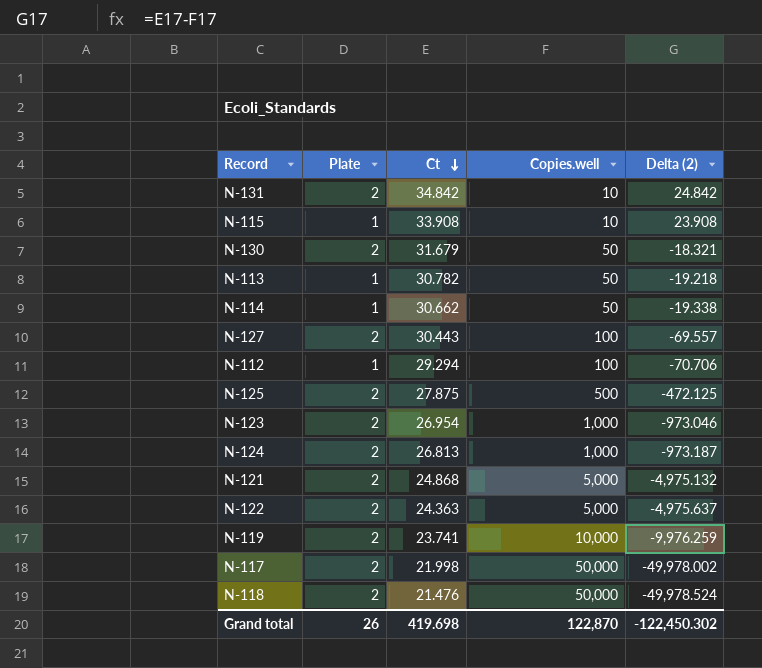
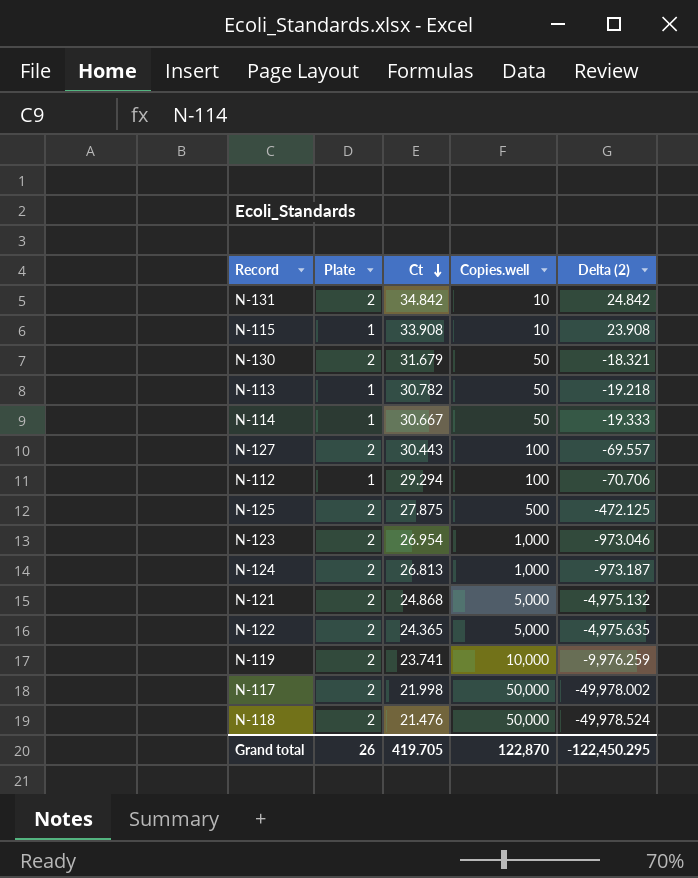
N-114 | Ct: 30.662 -> 30.667
N-114 | Delta (2): -19.338 -> -19.333
N-122 | Ct: 24.363 -> 24.365
N-122 | Delta (2): -4,975.637 -> -4,975.635
Grand total | Ct: 419.698 -> 419.705
Grand total | Delta (2): -122,450.302 -> -122,450.295

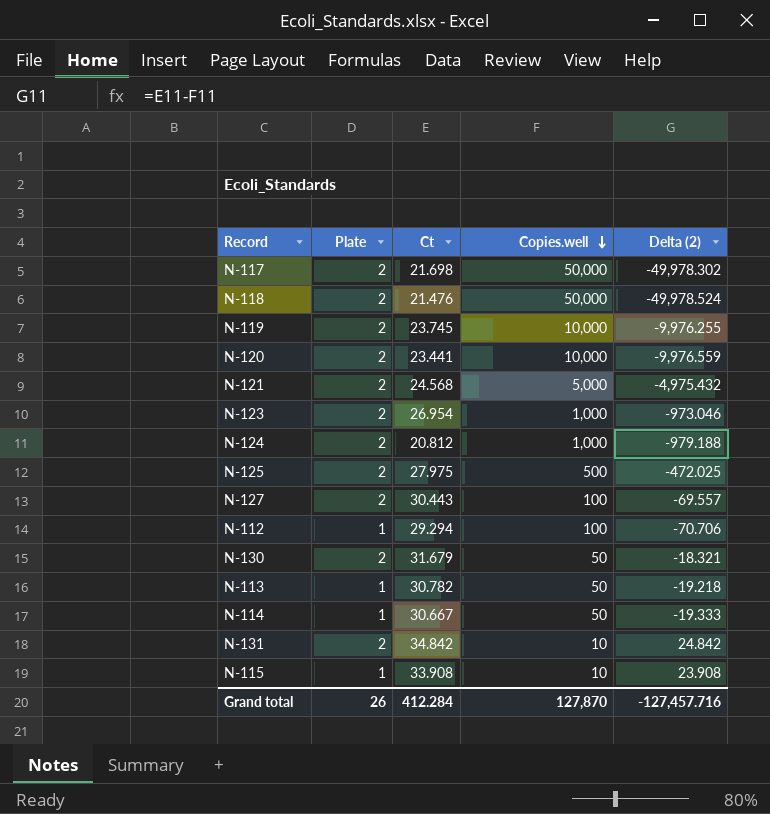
row order: Ct descending -> Copies.well descending
row N-122: 2 | 24.365 | 5,000 | -4,975.635 -> none
N-117 | Ct: 21.998 -> 21.698
N-117 | Delta (2): -49,978.002 -> -49,978.302
N-119 | Ct: 23.741 -> 23.745
N-119 | Delta (2): -9,976.259 -> -9,976.255
row N-120: none -> 2 | 23.441 | 10,000 | -9,976.559
N-121 | Ct: 24.868 -> 24.568
N-121 | Delta (2): -4,975.132 -> -4,975.432
N-124 | Ct: 26.813 -> 20.812
N-124 | Delta (2): -973.187 -> -979.188
N-125 | Ct: 27.875 -> 27.975
N-125 | Delta (2): -472.125 -> -472.025
Grand total | Ct: 419.705 -> 412.284
Grand total | Copies.well: 122,870 -> 127,870
Grand total | Delta (2): -122,450.295 -> -127,457.716

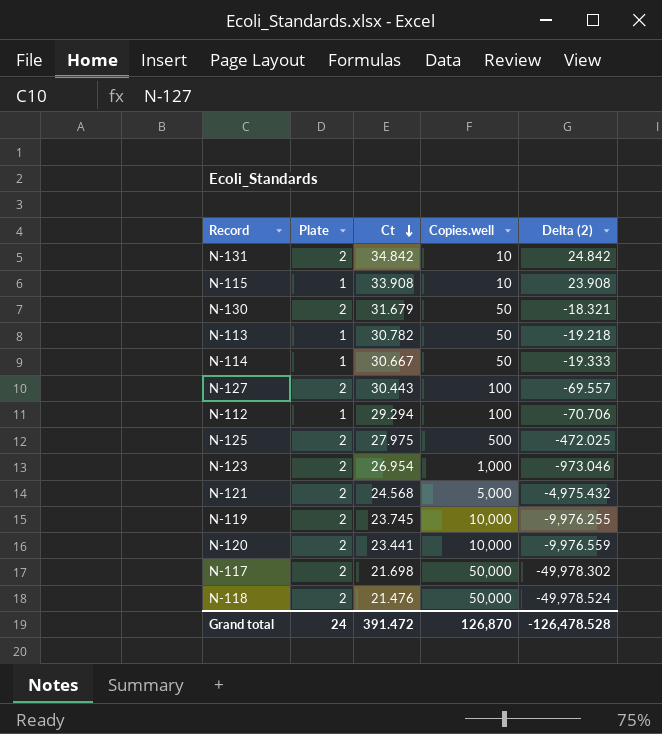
row order: Copies.well descending -> Ct descending
row N-124: 2 | 20.812 | 1,000 | -979.188 -> none
Grand total | Plate: 26 -> 24
Grand total | Ct: 412.284 -> 391.472
Grand total | Copies.well: 127,870 -> 126,870
Grand total | Delta (2): -127,457.716 -> -126,478.528

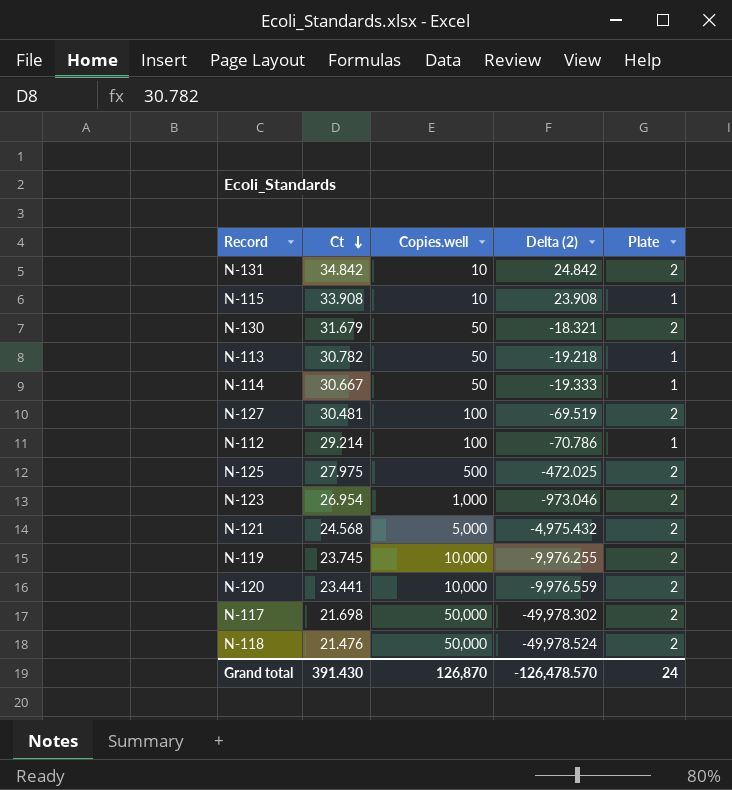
column Plate | position: 2 -> 5
N-127 | Ct: 30.443 -> 30.481
N-127 | Delta (2): -69.557 -> -69.519
N-112 | Ct: 29.294 -> 29.214
N-112 | Delta (2): -70.706 -> -70.786
Grand total | Ct: 391.472 -> 391.430
Grand total | Delta (2): -126,478.528 -> -126,478.570

